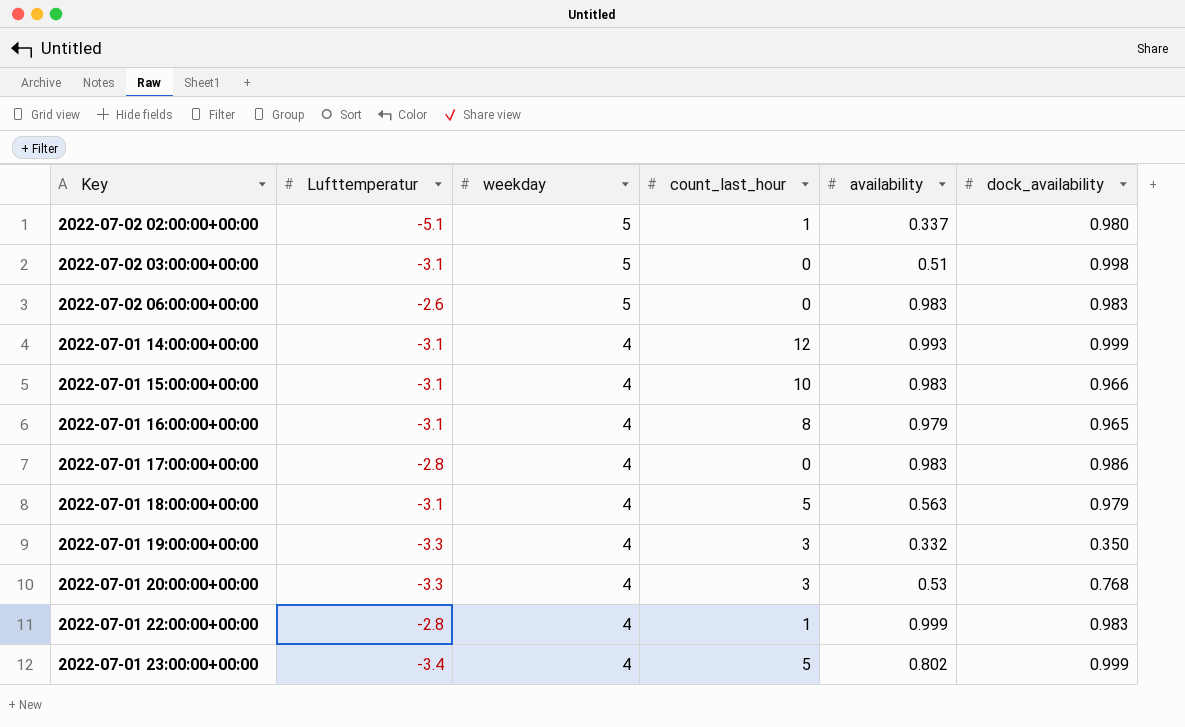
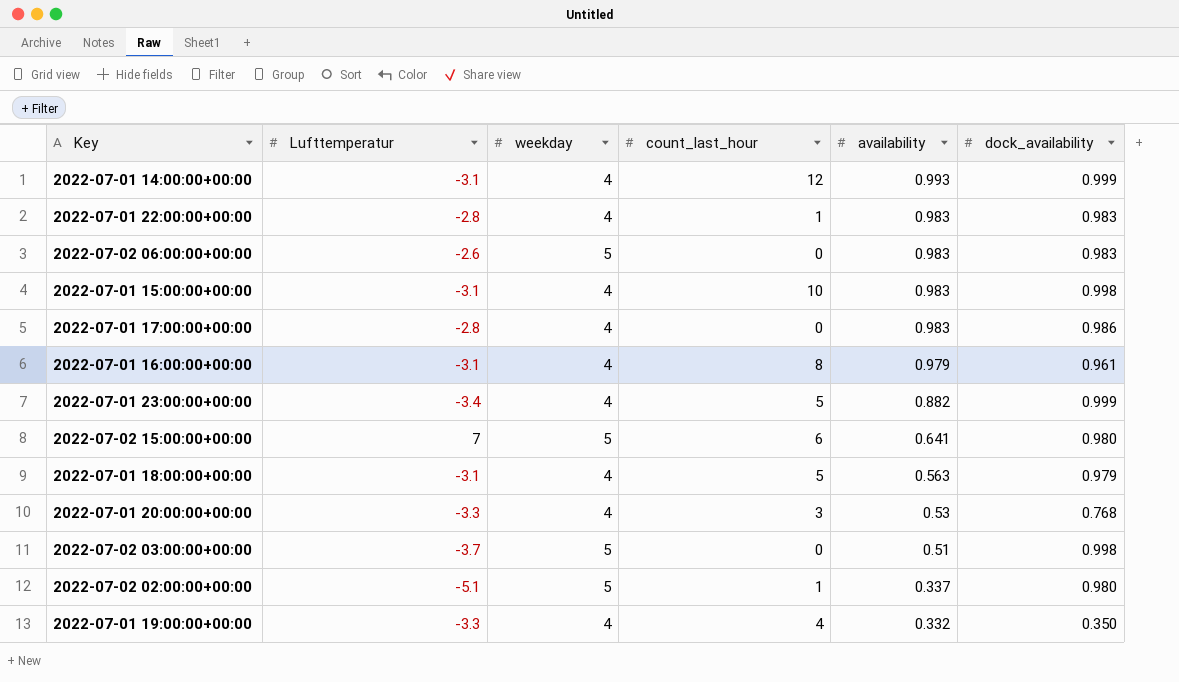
row order: weekday descending -> availability descending
2022-07-01 22:00:00+00:00 | availability: 0.999 -> 0.983
2022-07-01 15:00:00+00:00 | dock_availability: 0.966 -> 0.998
2022-07-01 16:00:00+00:00 | dock_availability: 0.965 -> 0.961
2022-07-01 23:00:00+00:00 | availability: 0.802 -> 0.882
row 2022-07-02 15:00:00+00:00: none -> 7 | 5 | 6 | 0.641 | 0.980
2022-07-02 03:00:00+00:00 | Lufttemperatur: -3.1 -> -3.7
2022-07-01 19:00:00+00:00 | count_last_hour: 3 -> 4

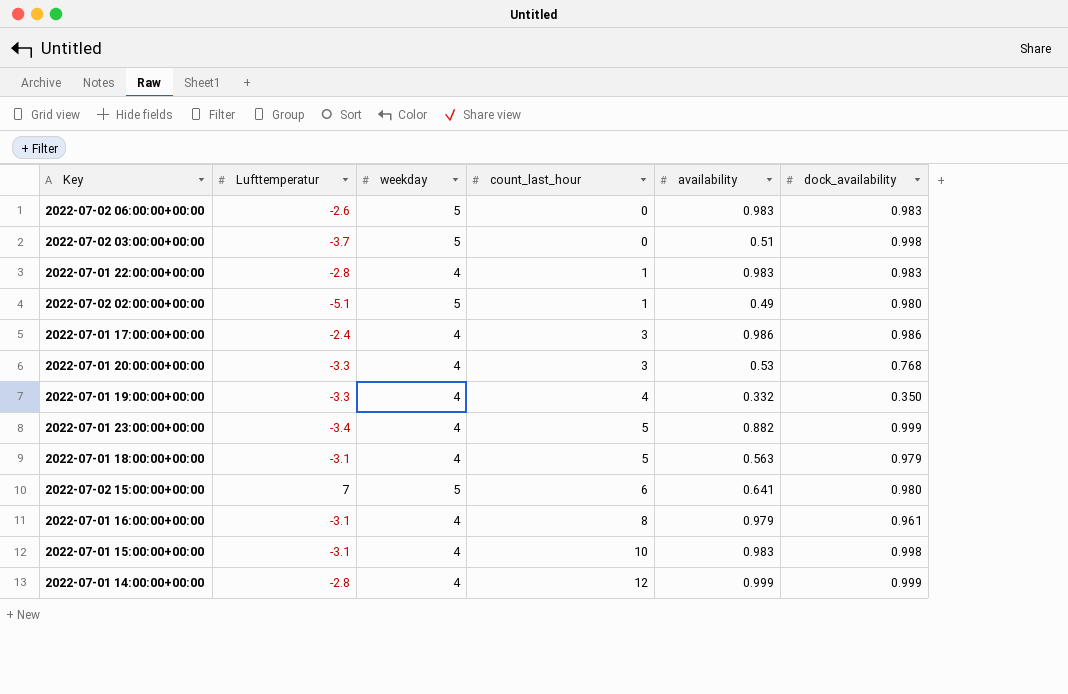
row order: availability descending -> count_last_hour ascending
2022-07-02 02:00:00+00:00 | availability: 0.337 -> 0.49
2022-07-01 17:00:00+00:00 | Lufttemperatur: -2.8 -> -2.4
2022-07-01 17:00:00+00:00 | count_last_hour: 0 -> 3
2022-07-01 17:00:00+00:00 | availability: 0.983 -> 0.986
2022-07-01 14:00:00+00:00 | Lufttemperatur: -3.1 -> -2.8
2022-07-01 14:00:00+00:00 | availability: 0.993 -> 0.999

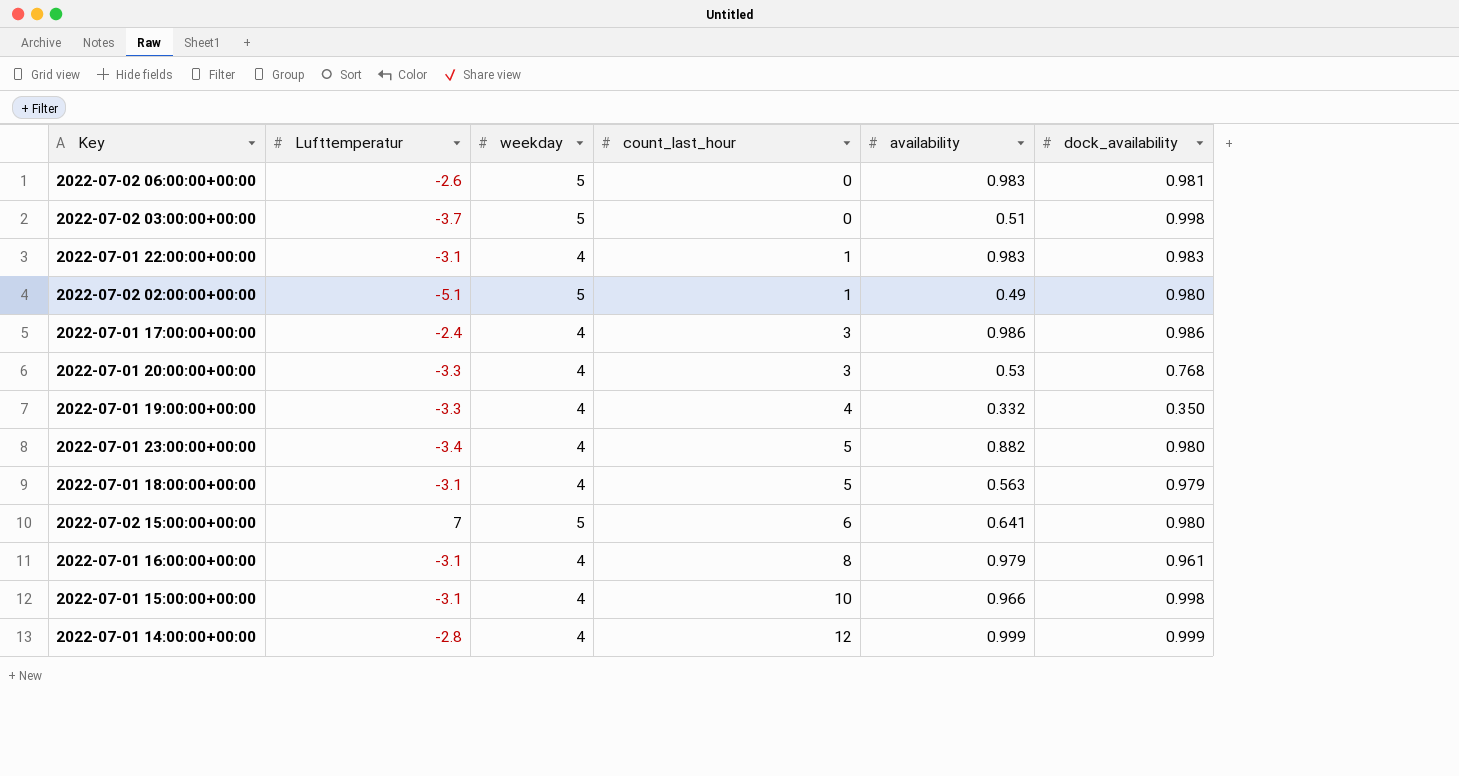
2022-07-02 06:00:00+00:00 | dock_availability: 0.983 -> 0.981
2022-07-01 22:00:00+00:00 | Lufttemperatur: -2.8 -> -3.1
2022-07-01 23:00:00+00:00 | dock_availability: 0.999 -> 0.980
2022-07-01 15:00:00+00:00 | availability: 0.983 -> 0.966

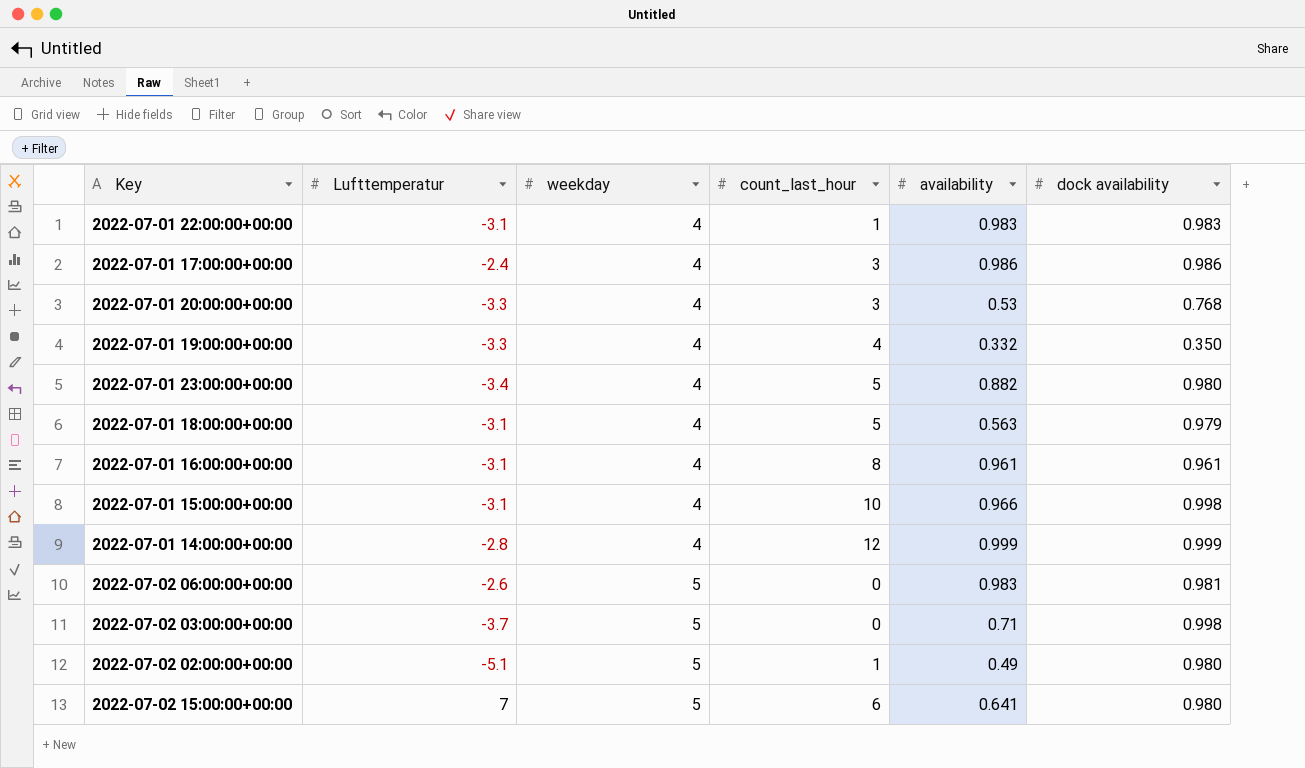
row order: count_last_hour ascending -> weekday ascending
column name: dock_availability -> dock availability
2022-07-01 16:00:00+00:00 | availability: 0.979 -> 0.961
2022-07-02 03:00:00+00:00 | availability: 0.51 -> 0.71

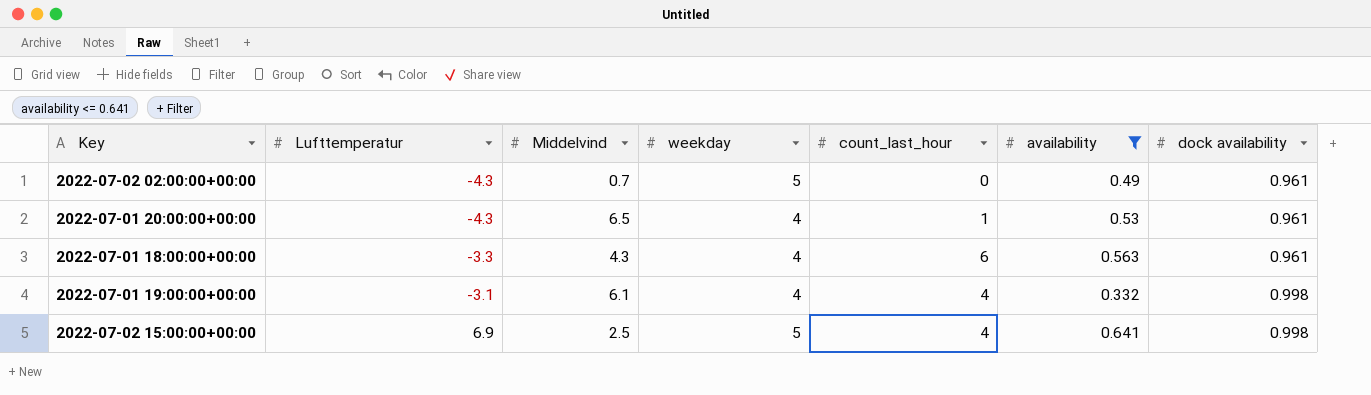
filter: none -> availability <= 0.641
row order: weekday ascending -> Lufttemperatur ascending
column Middelvind | position: none -> 3
2022-07-02 02:00:00+00:00 | Lufttemperatur: -5.1 -> -4.3
2022-07-02 02:00:00+00:00 | count_last_hour: 1 -> 0
2022-07-02 02:00:00+00:00 | dock availability: 0.980 -> 0.961
2022-07-01 20:00:00+00:00 | Lufttemperatur: -3.3 -> -4.3
2022-07-01 20:00:00+00:00 | count_last_hour: 3 -> 1
2022-07-01 20:00:00+00:00 | dock availability: 0.768 -> 0.961
2022-07-01 18:00:00+00:00 | Lufttemperatur: -3.1 -> -3.3
2022-07-01 18:00:00+00:00 | count_last_hour: 5 -> 6
2022-07-01 18:00:00+00:00 | dock availability: 0.979 -> 0.961
2022-07-01 19:00:00+00:00 | Lufttemperatur: -3.3 -> -3.1
2022-07-01 19:00:00+00:00 | dock availability: 0.350 -> 0.998
2022-07-02 15:00:00+00:00 | Lufttemperatur: 7 -> 6.9
2022-07-02 15:00:00+00:00 | count_last_hour: 6 -> 4
2022-07-02 15:00:00+00:00 | dock availability: 0.980 -> 0.998

